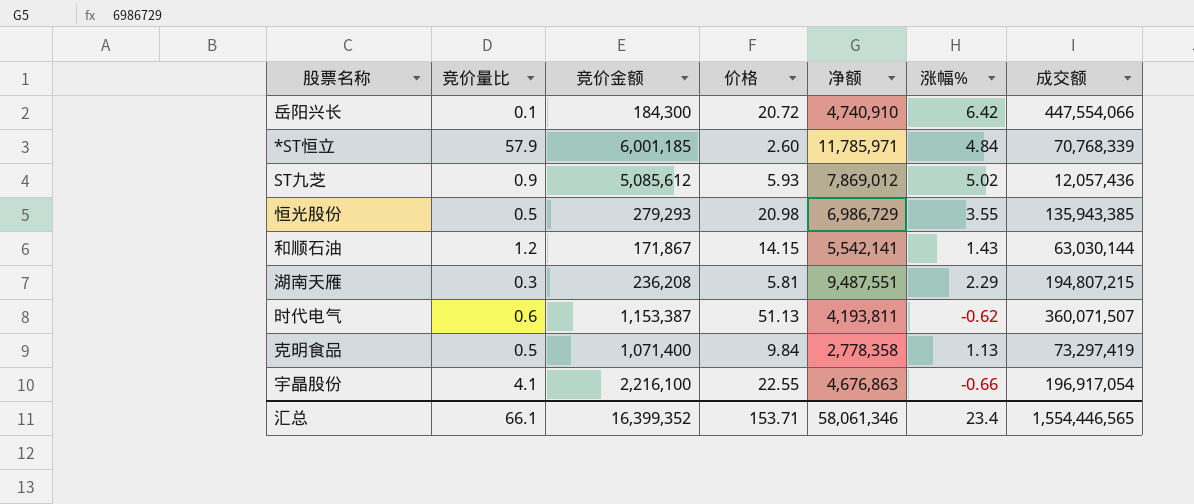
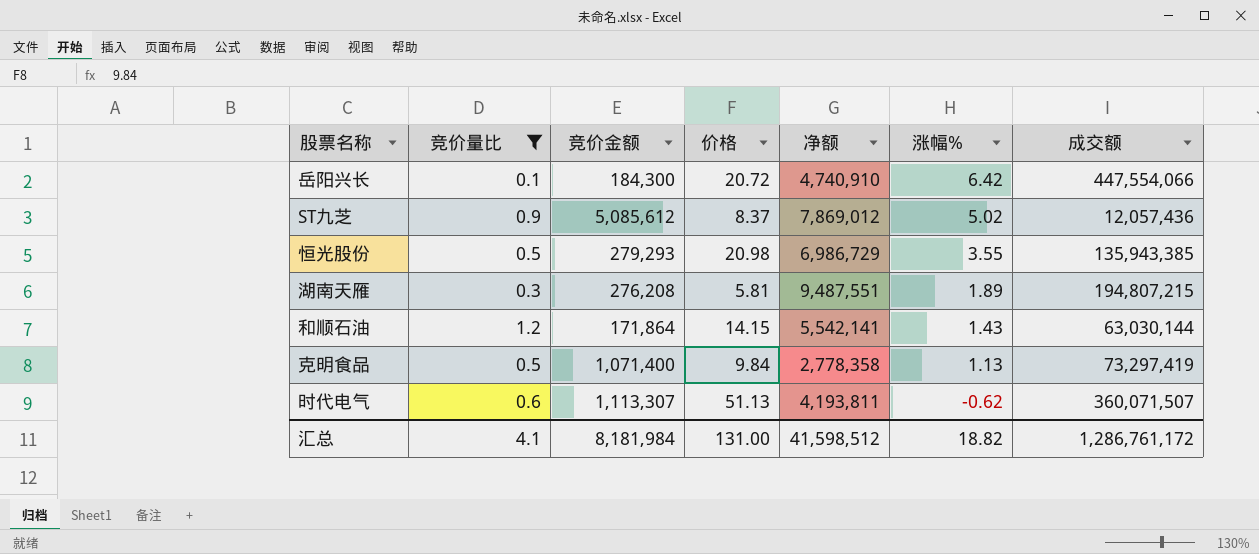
filter: none -> 竞价量比 <= 1.2
row order: none -> 涨幅% descending
ST九芝 | 价格: 5.93 -> 8.37
湖南天雁 | 竞价金额: 236,208 -> 276,208
湖南天雁 | 涨幅%: 2.29 -> 1.89
和顺石油 | 竞价金额: 171,867 -> 171,864
时代电气 | 竞价金额: 1,153,387 -> 1,113,307
汇总 | 竞价量比: 66.1 -> 4.1
汇总 | 竞价金额: 16,399,352 -> 8,181,984
汇总 | 价格: 153.71 -> 131.00
汇总 | 净额: 58,061,346 -> 41,598,512
汇总 | 涨幅%: 23.4 -> 18.82
汇总 | 成交额: 1,554,446,565 -> 1,286,761,172

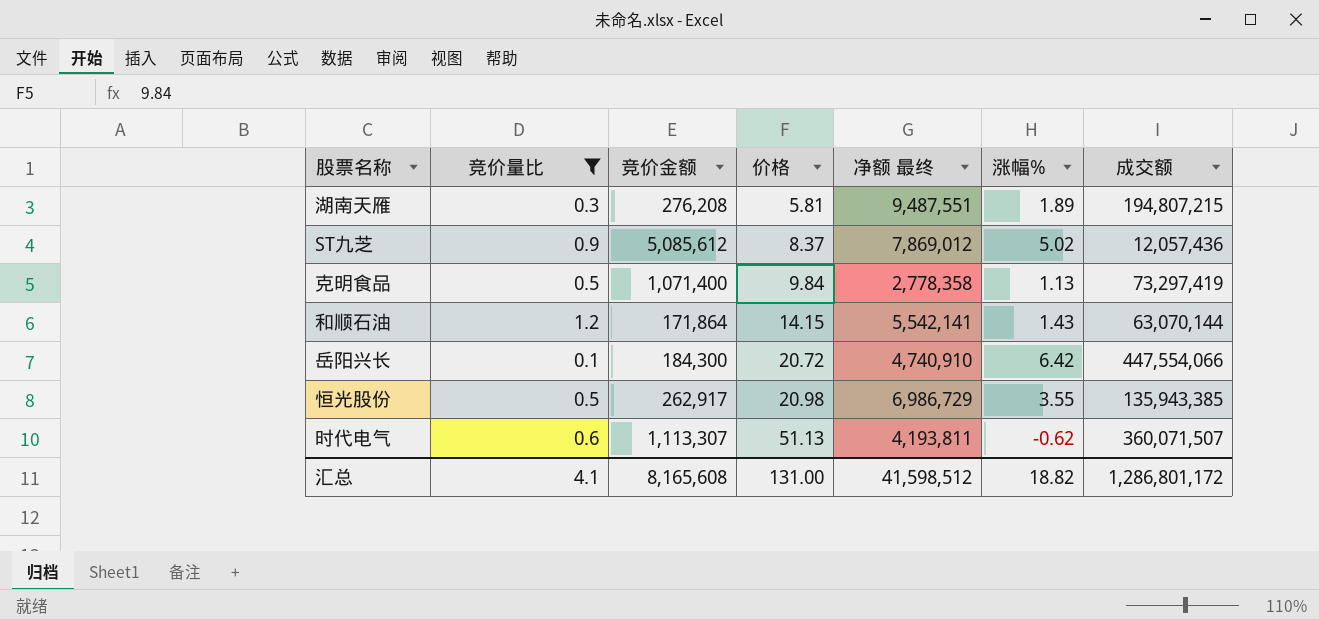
row order: 涨幅% descending -> 价格 ascending
column name: 净额 -> 净额 最终
和顺石油 | 成交额: 63,030,144 -> 63,070,144
恒光股份 | 竞价金额: 279,293 -> 262,917
汇总 | 竞价金额: 8,181,984 -> 8,165,608
汇总 | 成交额: 1,286,761,172 -> 1,286,801,172

